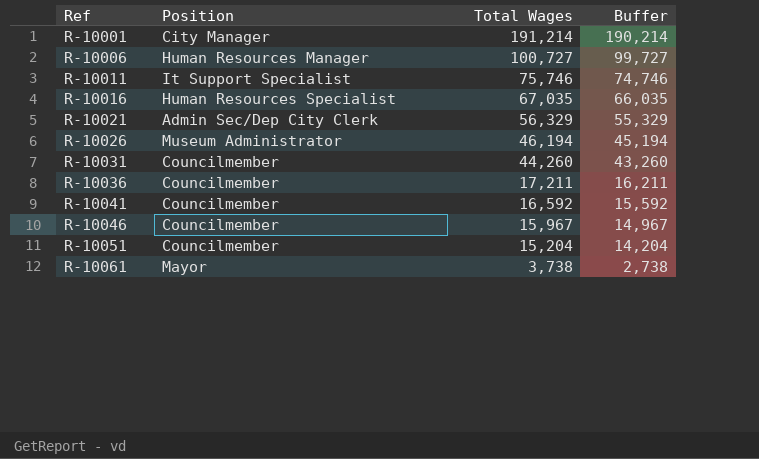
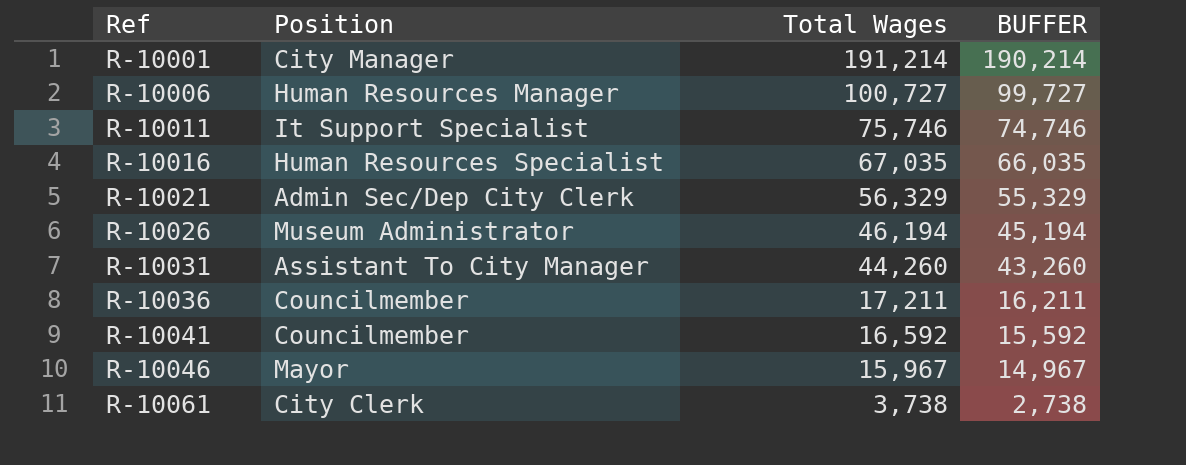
column name: Buffer -> BUFFER
row R-10051: Councilmember | 15,204 | 14,204 -> none
R-10031 | Position: Councilmember -> Assistant To City Manager
R-10046 | Position: Councilmember -> Mayor
R-10061 | Position: Mayor -> City Clerk

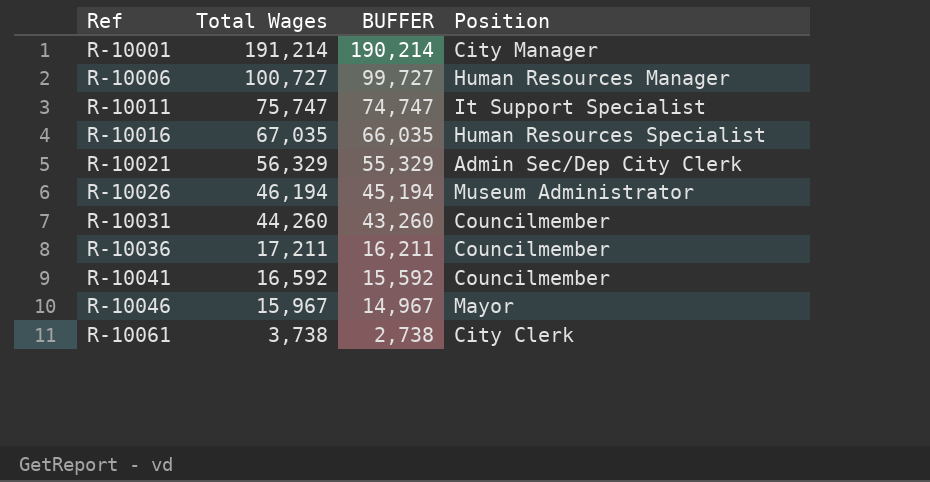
column Position | position: 2 -> 4
R-10011 | Total Wages: 75,746 -> 75,747
R-10011 | BUFFER: 74,746 -> 74,747
R-10031 | Position: Assistant To City Manager -> Councilmember

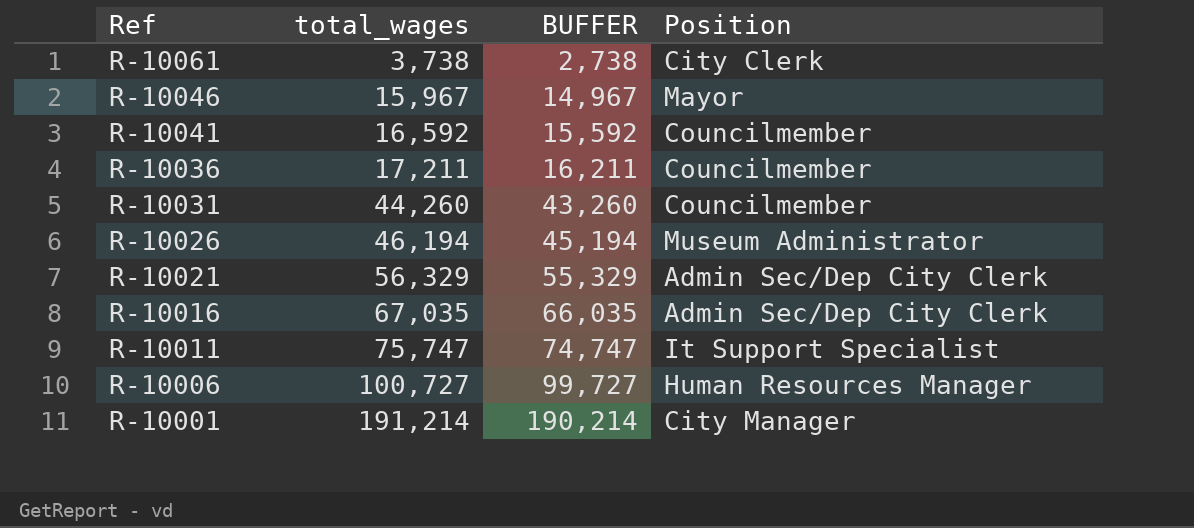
row order: Ref ascending -> Ref descending
column name: Total Wages -> total_wages
R-10016 | Position: Human Resources Specialist -> Admin Sec/Dep City Clerk

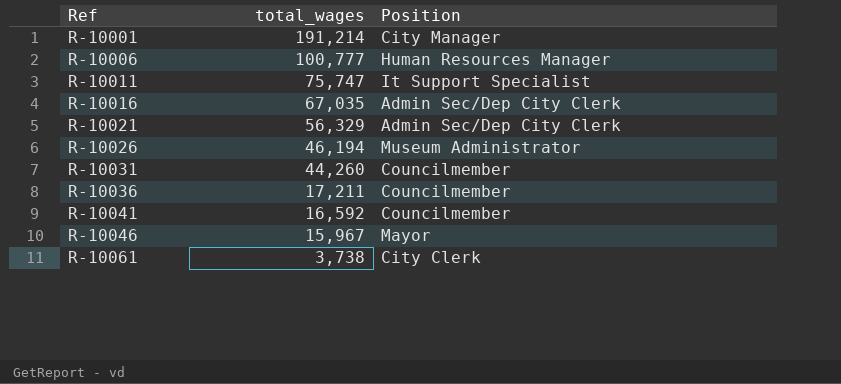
row order: Ref descending -> Ref ascending
column BUFFER | formula: [total_wages] - 1000 -> none
R-10006 | total_wages: 100,727 -> 100,777

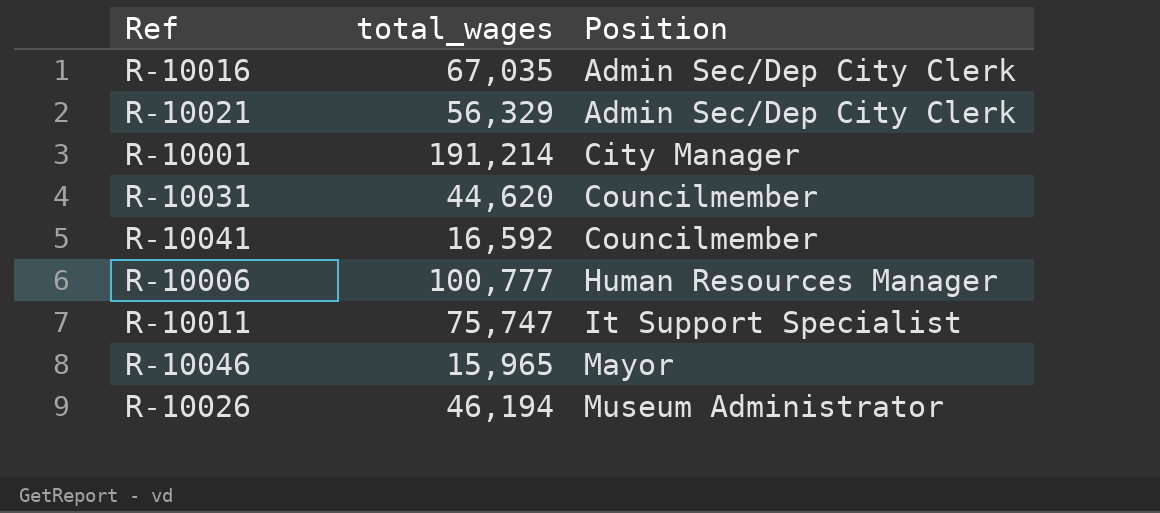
row order: Ref ascending -> Position ascending
row R-10036: 17,211 | Councilmember -> none
row R-10061: 3,738 | City Clerk -> none
R-10031 | total_wages: 44,260 -> 44,620
R-10046 | total_wages: 15,967 -> 15,965

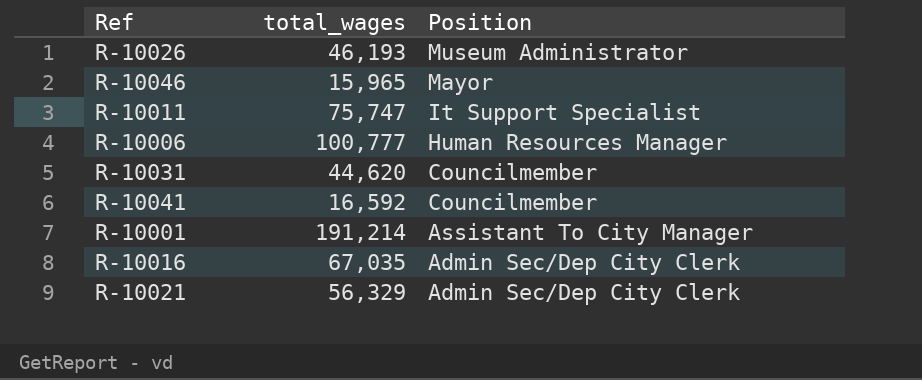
row order: Position ascending -> Position descending
R-10026 | total_wages: 46,194 -> 46,193
R-10001 | Position: City Manager -> Assistant To City Manager

